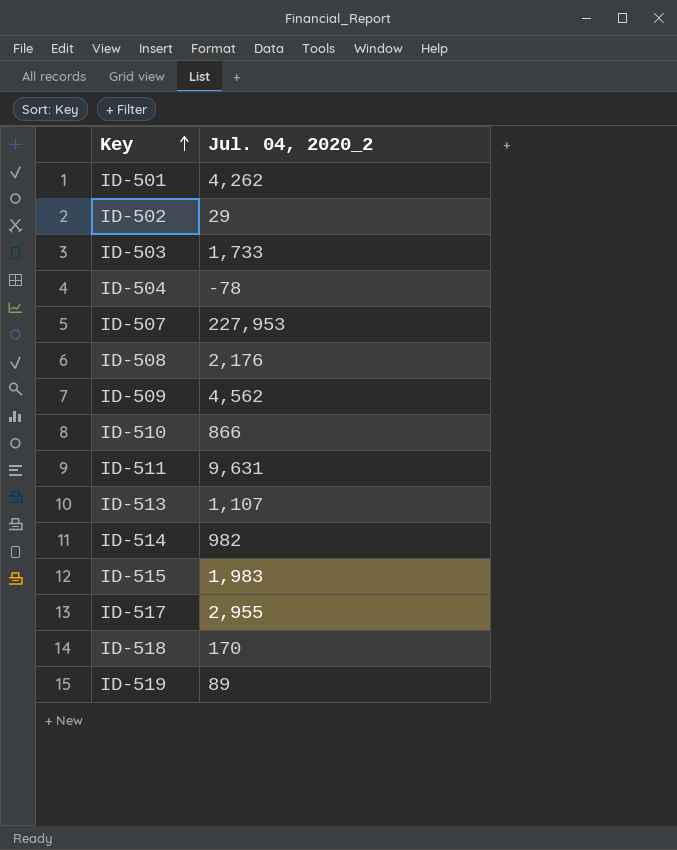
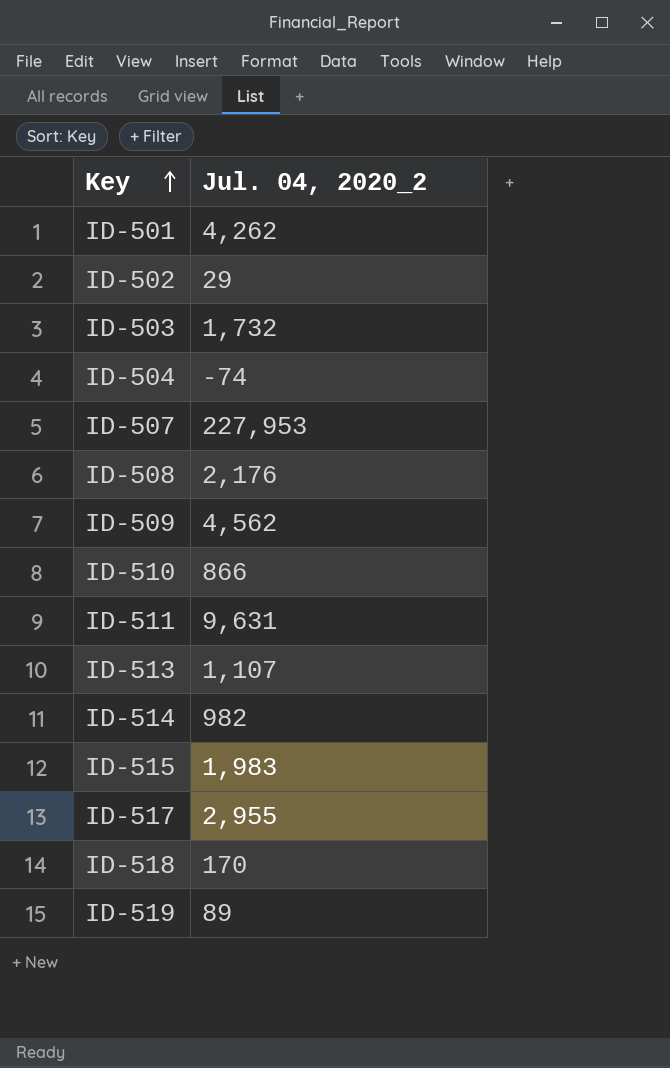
ID-503 | Jul. 04, 2020_2: 1,733 -> 1,732
ID-504 | Jul. 04, 2020_2: -78 -> -74

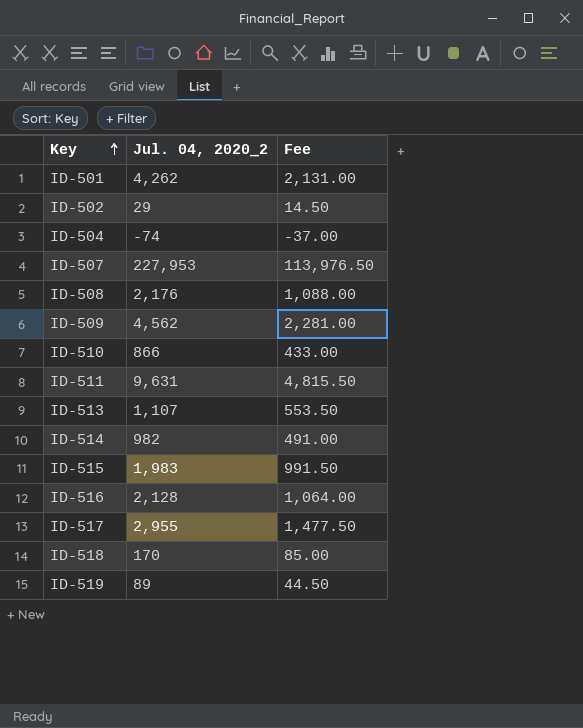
column Fee | formula: none -> [Jul. 04, 2020_2] * 0.5
row ID-503: 1,732 -> none
row ID-516: none -> 2,128 | 1,064.00

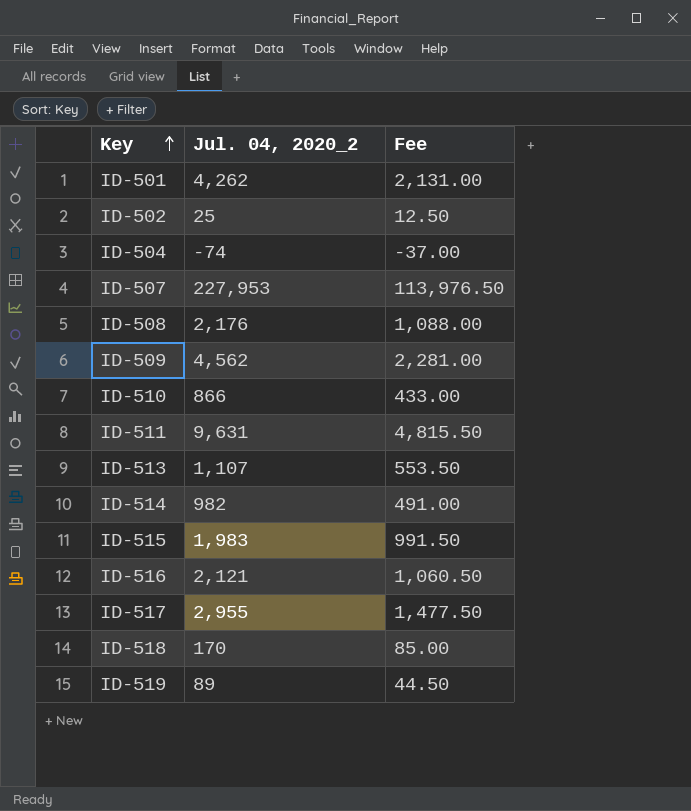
ID-502 | Jul. 04, 2020_2: 29 -> 25
ID-502 | Fee: 14.50 -> 12.50
ID-516 | Jul. 04, 2020_2: 2,128 -> 2,121
ID-516 | Fee: 1,064.00 -> 1,060.50

